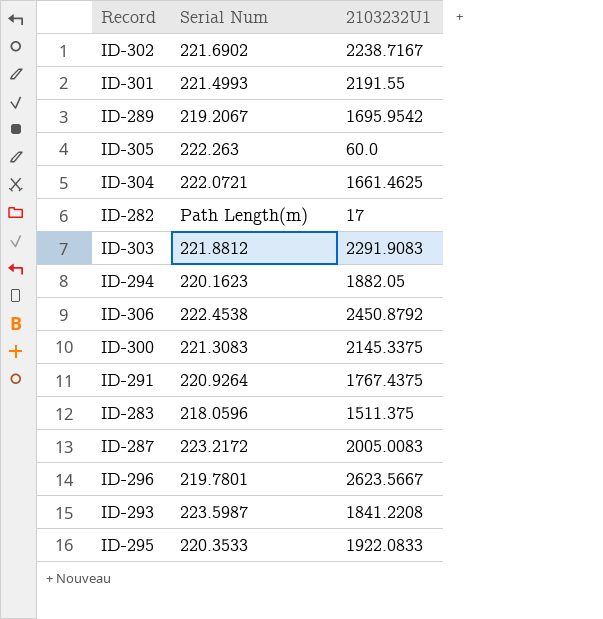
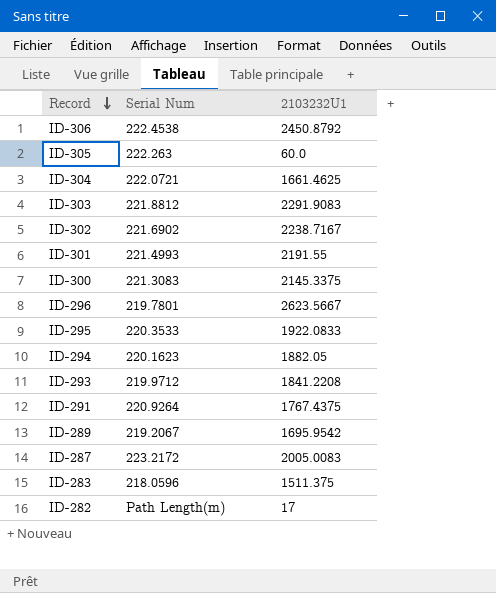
row order: none -> Record descending
ID-293 | Serial Num: 223.5987 -> 219.9712

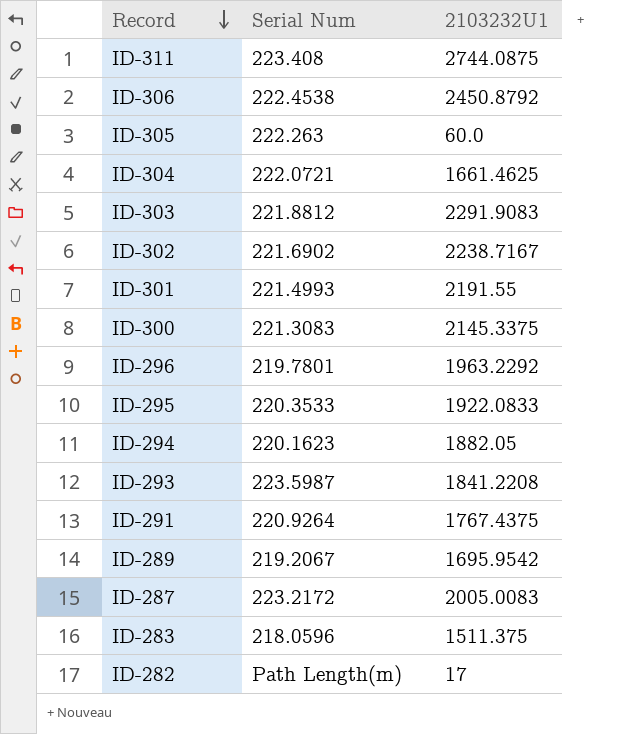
row ID-311: none -> 223.408 | 2744.0875
ID-296 | 2103232U1: 2623.5667 -> 1963.2292
ID-293 | Serial Num: 219.9712 -> 223.5987

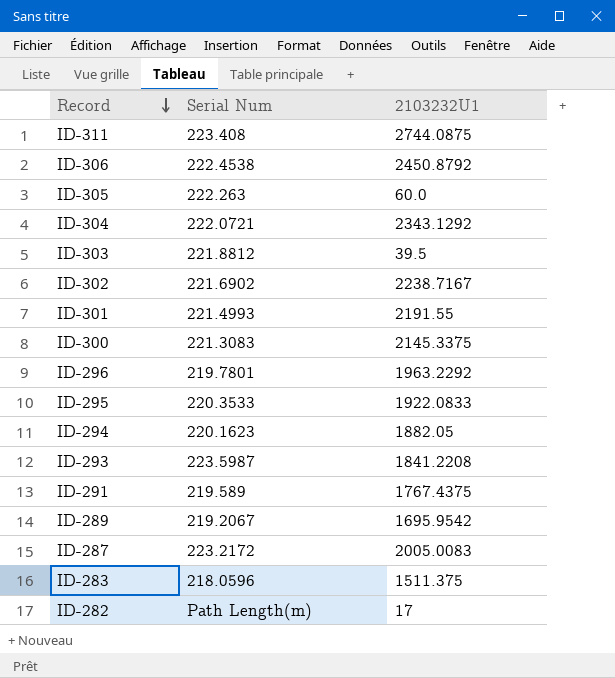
ID-304 | 2103232U1: 1661.4625 -> 2343.1292
ID-303 | 2103232U1: 2291.9083 -> 39.5
ID-291 | Serial Num: 220.9264 -> 219.589

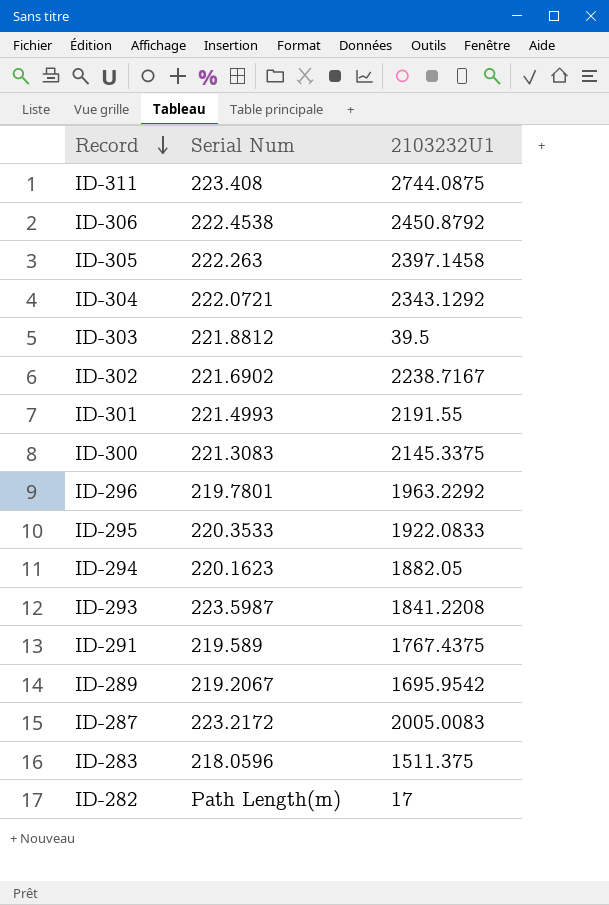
ID-305 | 2103232U1: 60.0 -> 2397.1458

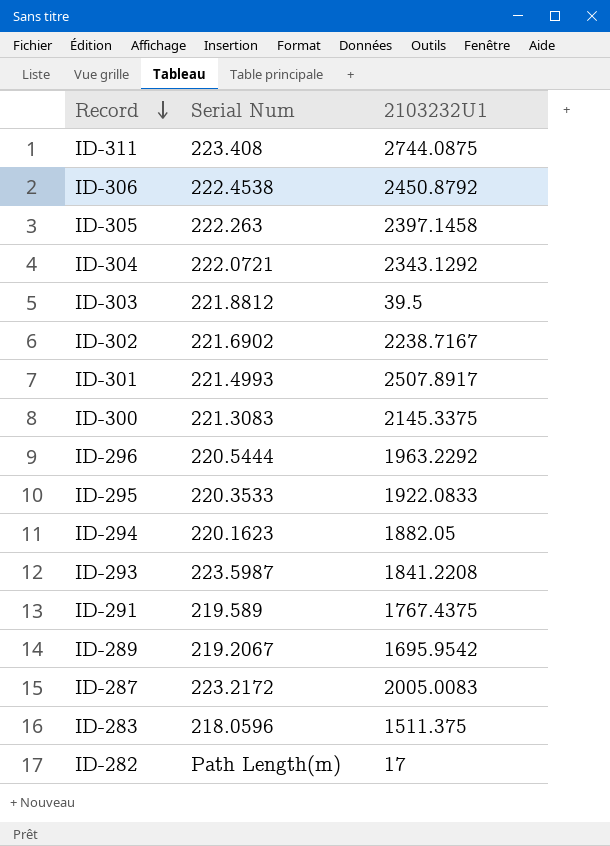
ID-301 | 2103232U1: 2191.55 -> 2507.8917
ID-296 | Serial Num: 219.7801 -> 220.5444

